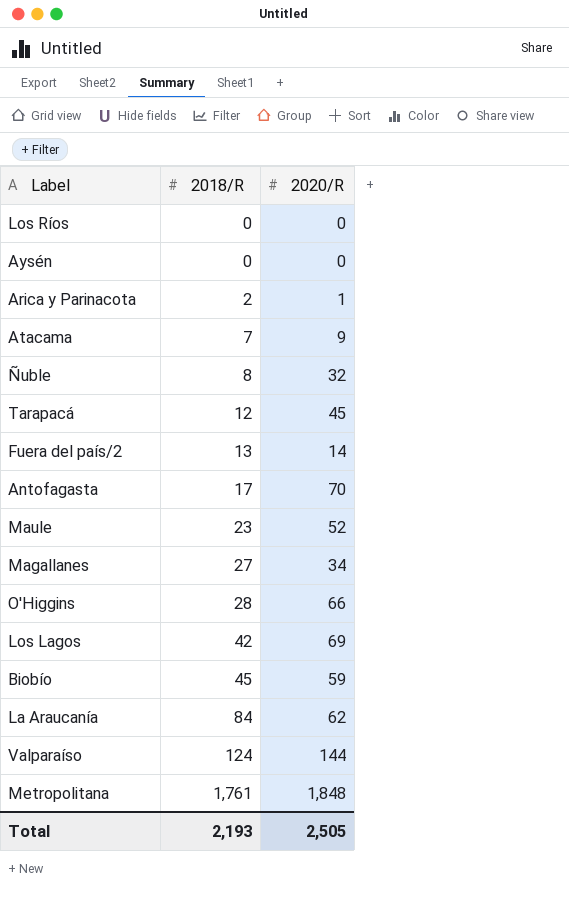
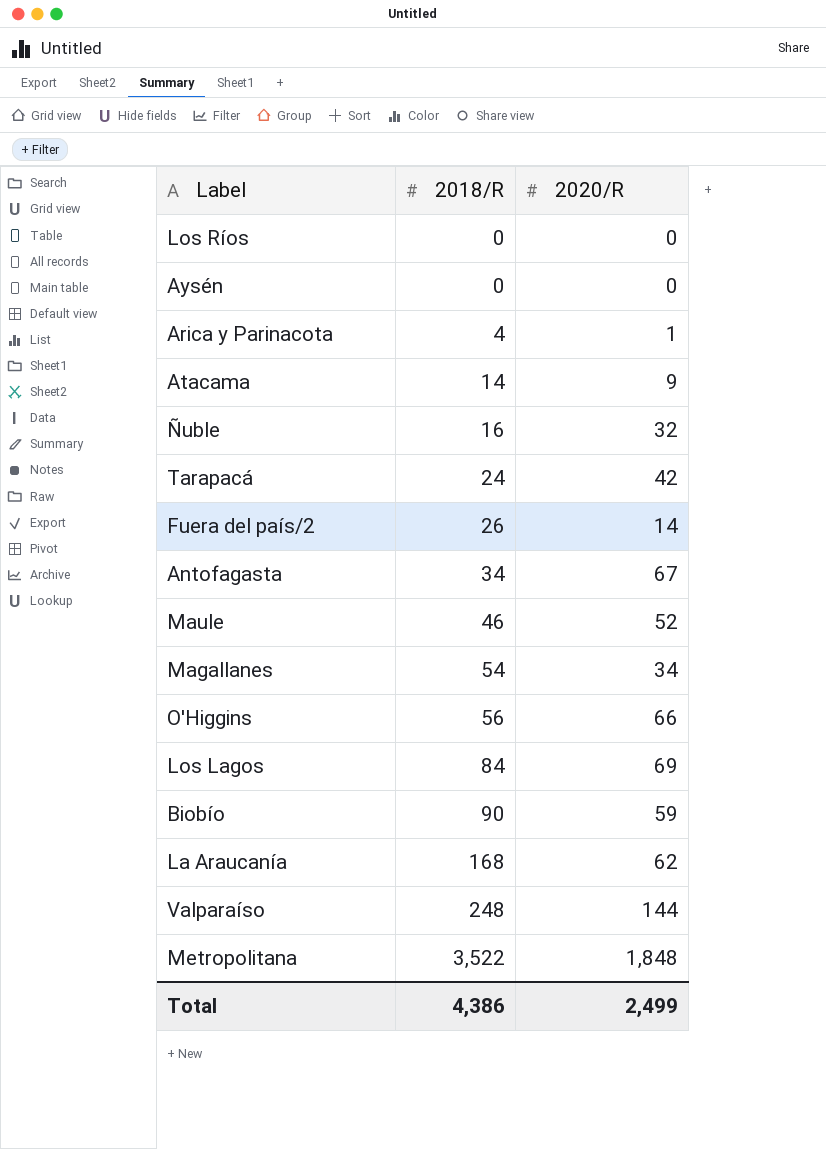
Arica y Parinacota | 2018/R: 2 -> 4
Atacama | 2018/R: 7 -> 14
Ñuble | 2018/R: 8 -> 16
Tarapacá | 2018/R: 12 -> 24
Tarapacá | 2020/R: 45 -> 42
Fuera del país/2 | 2018/R: 13 -> 26
Antofagasta | 2018/R: 17 -> 34
Antofagasta | 2020/R: 70 -> 67
Maule | 2018/R: 23 -> 46
Magallanes | 2018/R: 27 -> 54
O'Higgins | 2018/R: 28 -> 56
Los Lagos | 2018/R: 42 -> 84
Biobío | 2018/R: 45 -> 90
La Araucanía | 2018/R: 84 -> 168
Valparaíso | 2018/R: 124 -> 248
Metropolitana | 2018/R: 1,761 -> 3,522
Total | 2018/R: 2,193 -> 4,386
Total | 2020/R: 2,505 -> 2,499

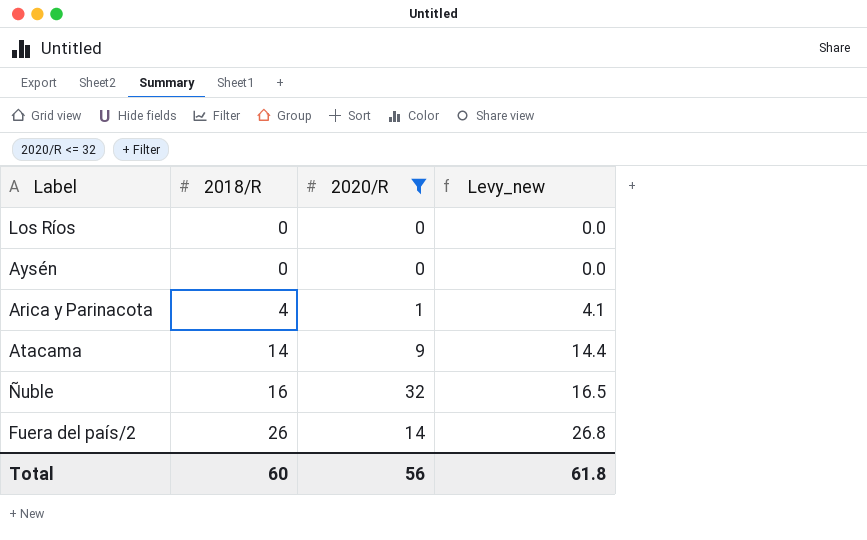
filter: none -> 2020/R <= 32
column Levy_new | formula: none -> [2018/R] * 1.03
Total | 2018/R: 4,386 -> 60
Total | 2020/R: 2,499 -> 56

